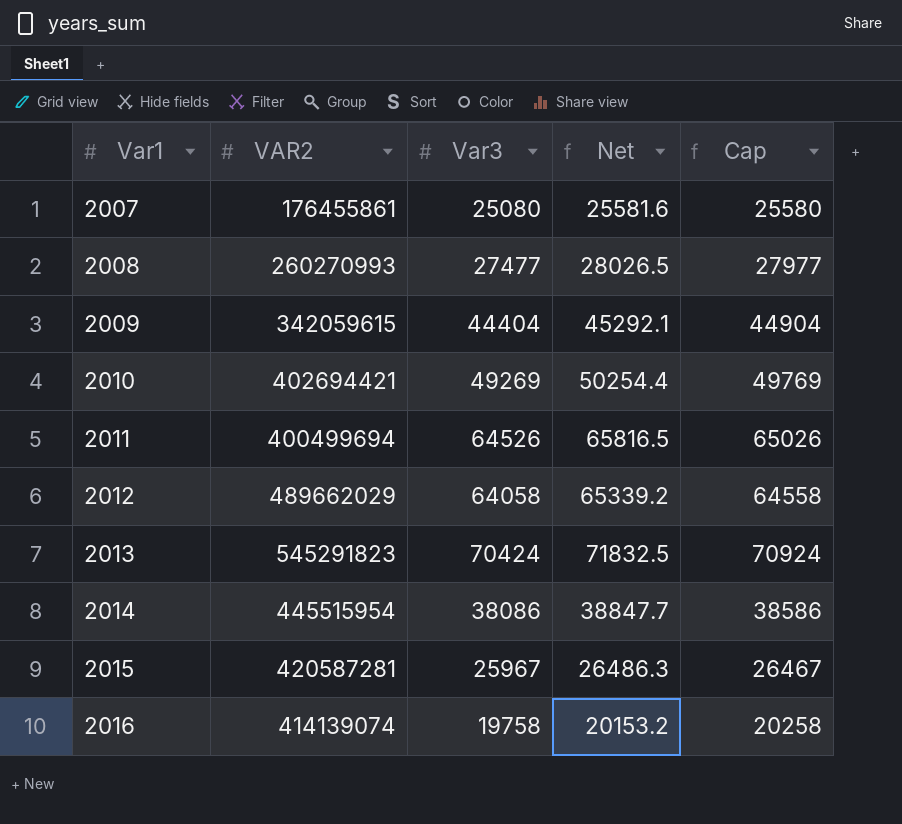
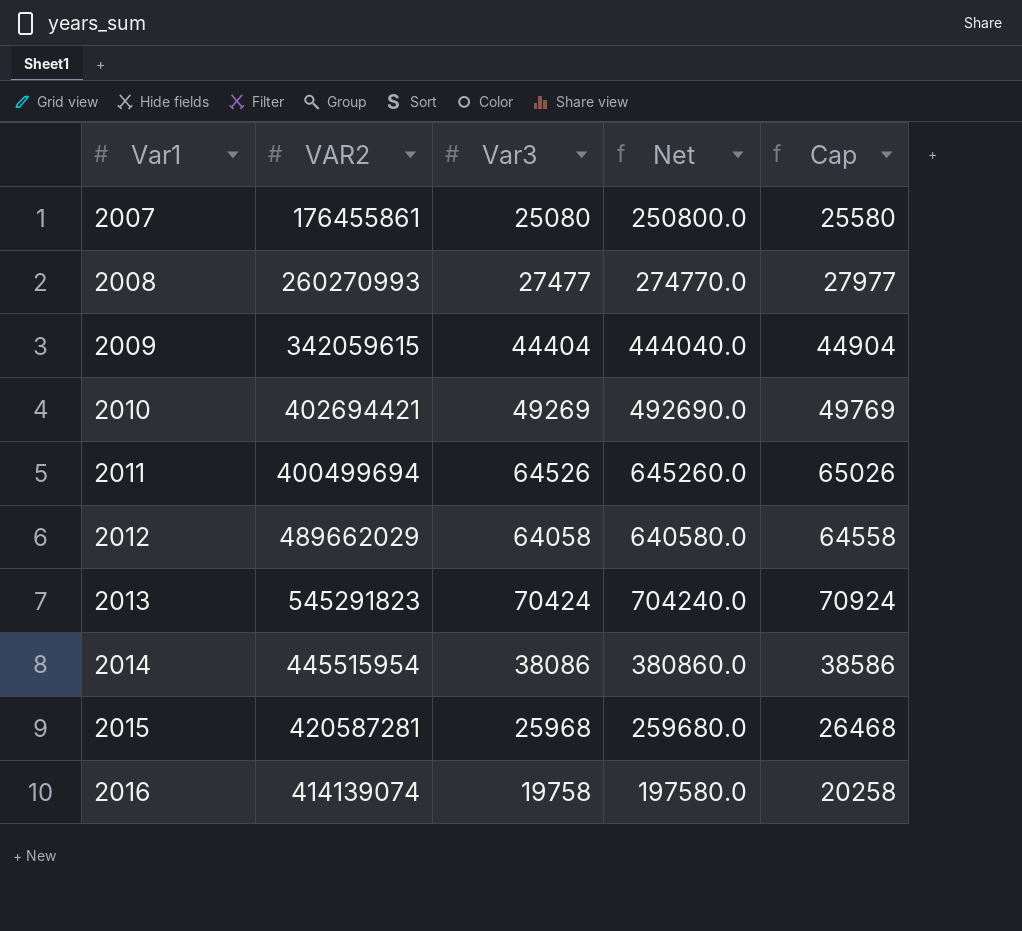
column Net | formula: [Var3] * 1.02 -> [Var3] * 10
2015 | Var3: 25967 -> 25968
2015 | Cap: 26467 -> 26468

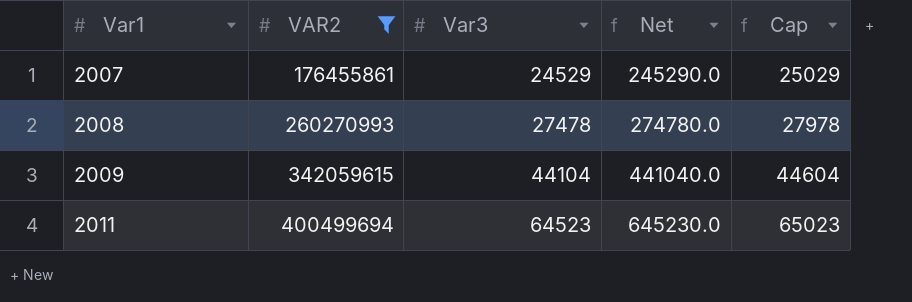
filter: none -> VAR2 <= 400499694
2007 | Var3: 25080 -> 24529
2007 | Net: 250800.0 -> 245290.0
2007 | Cap: 25580 -> 25029
2008 | Var3: 27477 -> 27478
2008 | Net: 274770.0 -> 274780.0
2008 | Cap: 27977 -> 27978
2009 | Var3: 44404 -> 44104
2009 | Net: 444040.0 -> 441040.0
2009 | Cap: 44904 -> 44604
2011 | Var3: 64526 -> 64523
2011 | Net: 645260.0 -> 645230.0
2011 | Cap: 65026 -> 65023

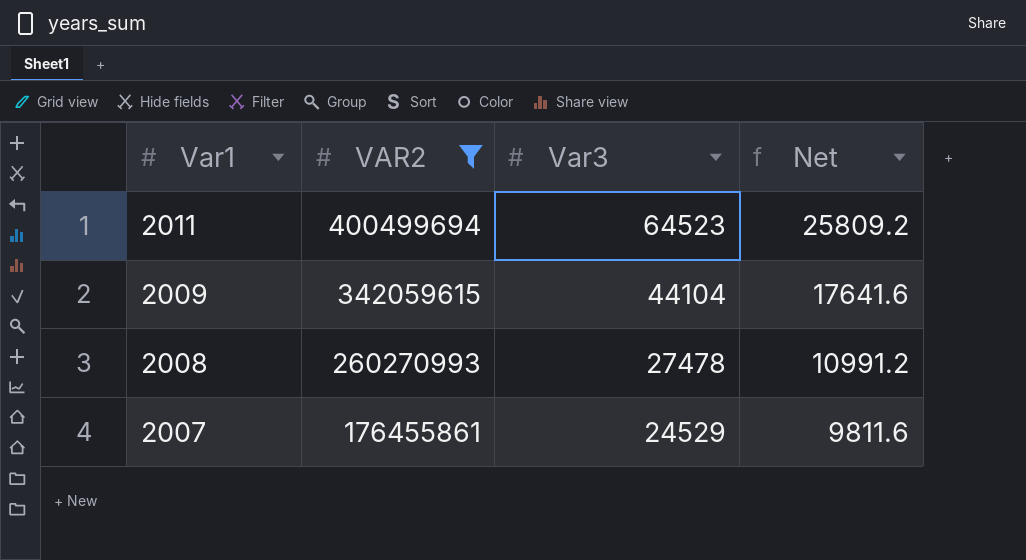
row order: Var1 ascending -> Var1 descending
column Cap | formula: [Var3] + 500 -> none
column Net | formula: [Var3] * 10 -> [Var3] * 0.4

